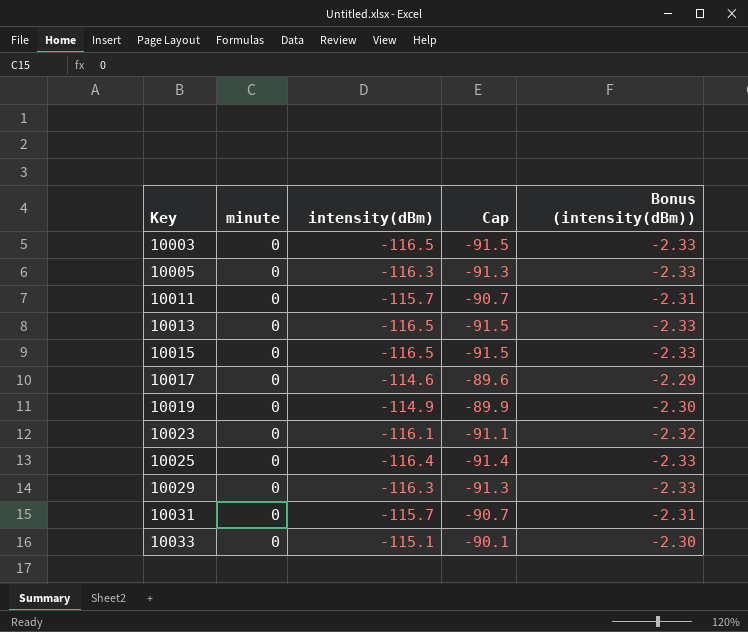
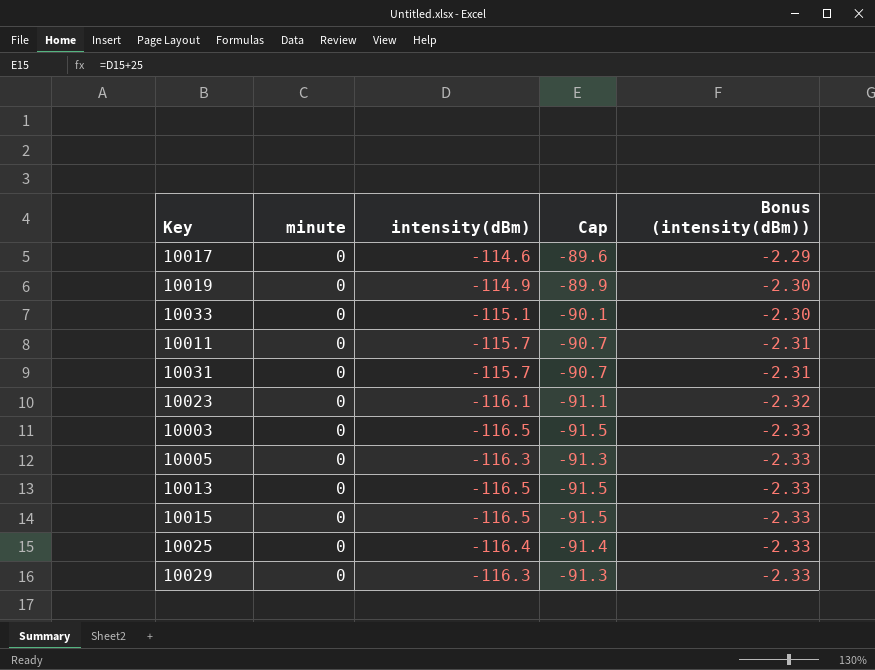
row order: Key ascending -> Bonus (intensity(dBm)) descending

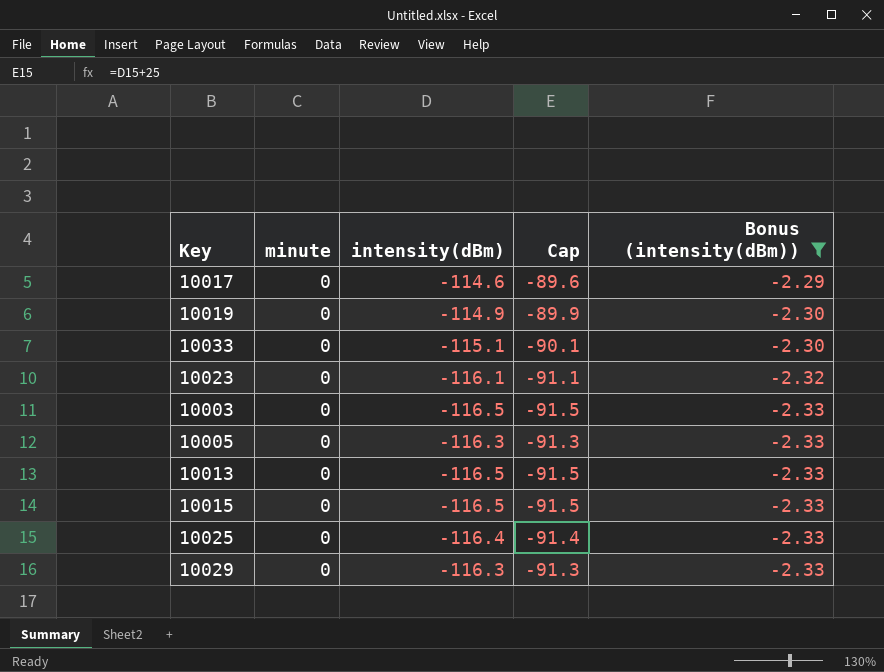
filter: none -> Bonus (intensity(dBm)) != -2.31

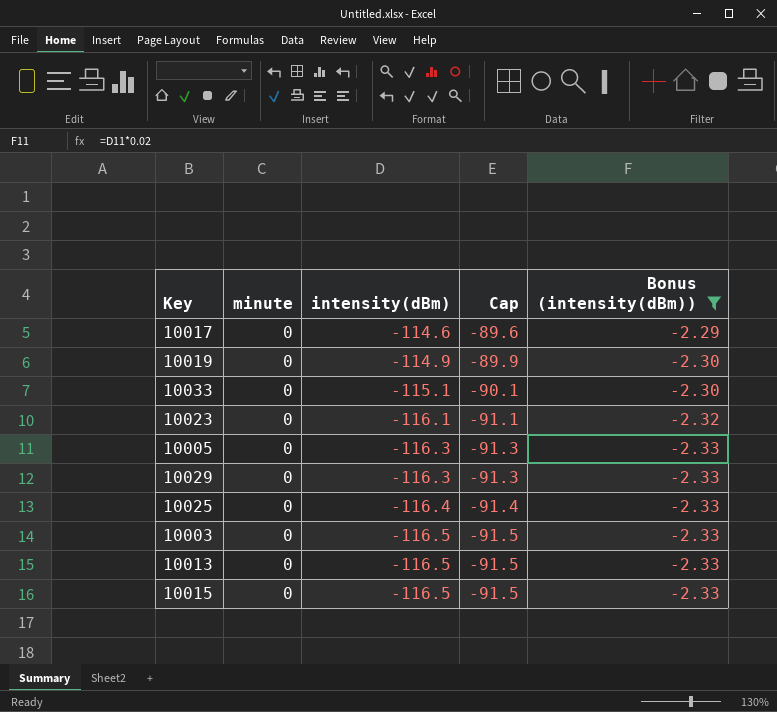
row order: Bonus (intensity(dBm)) descending -> intensity(dBm) descending

